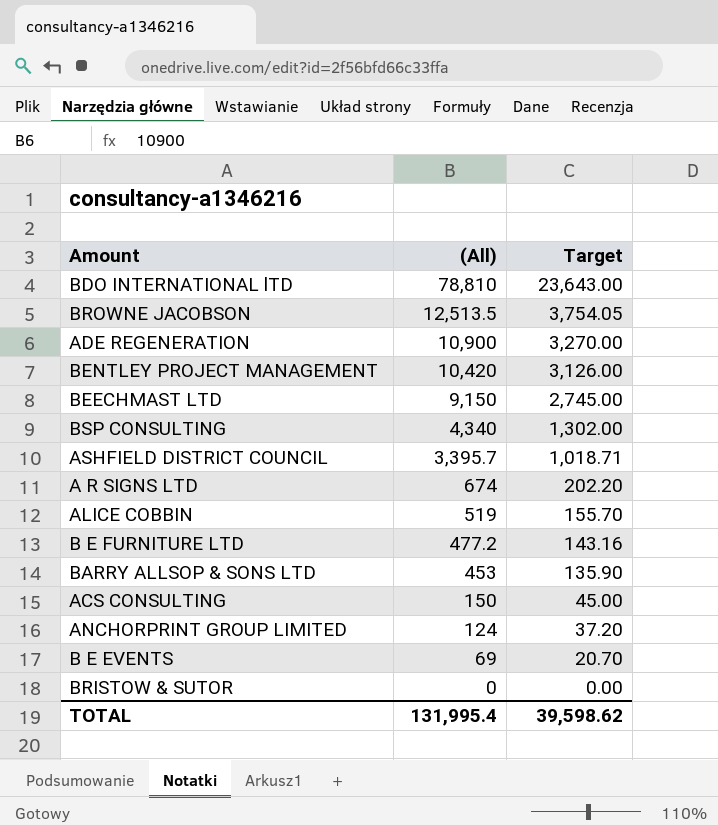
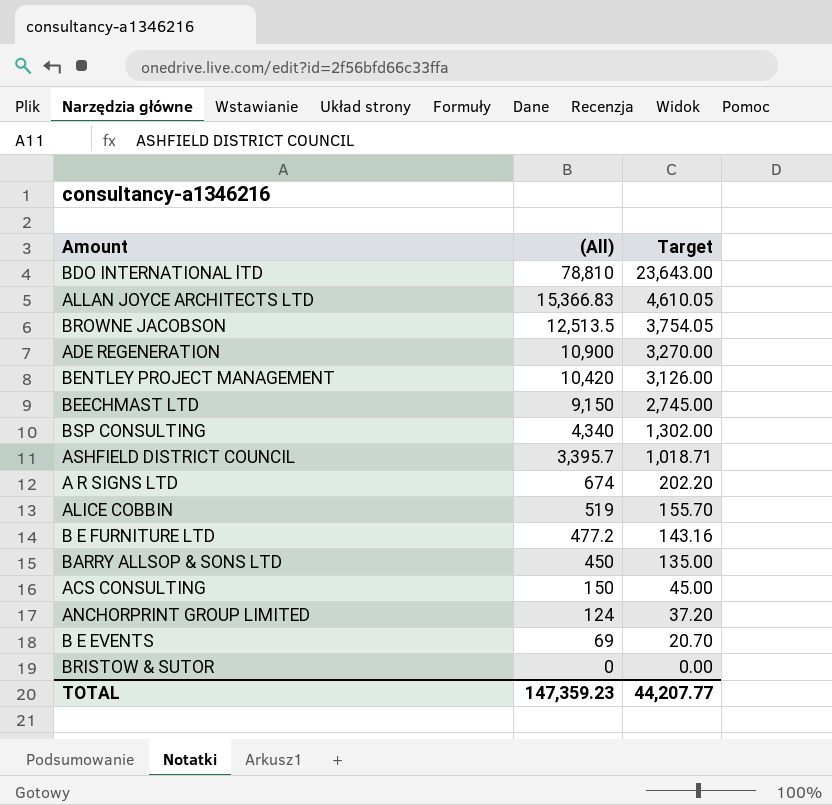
row ALLAN JOYCE ARCHITECTS LTD: none -> 15,366.83 | 4,610.05
BARRY ALLSOP & SONS LTD | (All): 453 -> 450
BARRY ALLSOP & SONS LTD | Target: 135.90 -> 135.00
TOTAL | (All): 131,995.4 -> 147,359.23
TOTAL | Target: 39,598.62 -> 44,207.77

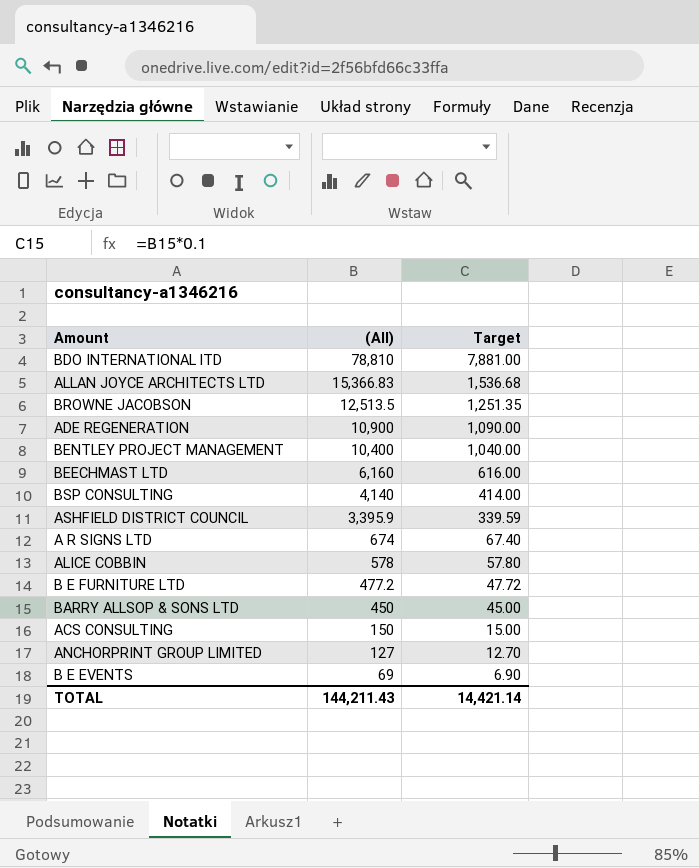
column Target | formula: [(All)] * 0.3 -> [(All)] * 0.1
row BRISTOW & SUTOR: 0 | 0.00 -> none
BENTLEY PROJECT MANAGEMENT | (All): 10,420 -> 10,400
BEECHMAST LTD | (All): 9,150 -> 6,160
BSP CONSULTING | (All): 4,340 -> 4,140
ASHFIELD DISTRICT COUNCIL | (All): 3,395.7 -> 3,395.9
ALICE COBBIN | (All): 519 -> 578
ANCHORPRINT GROUP LIMITED | (All): 124 -> 127
TOTAL | (All): 147,359.23 -> 144,211.43
TOTAL | Target: 44,207.77 -> 14,421.14

